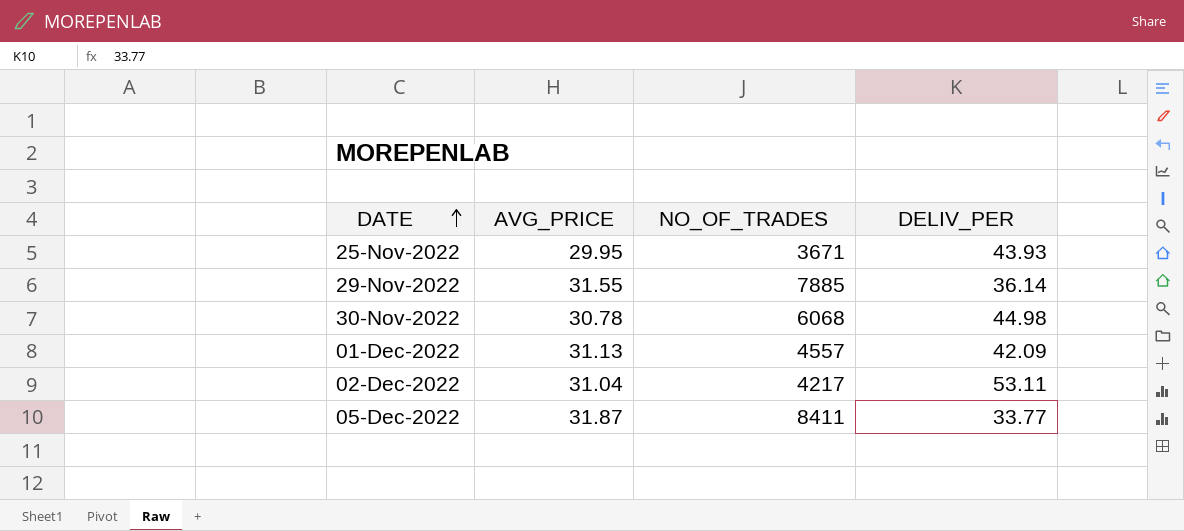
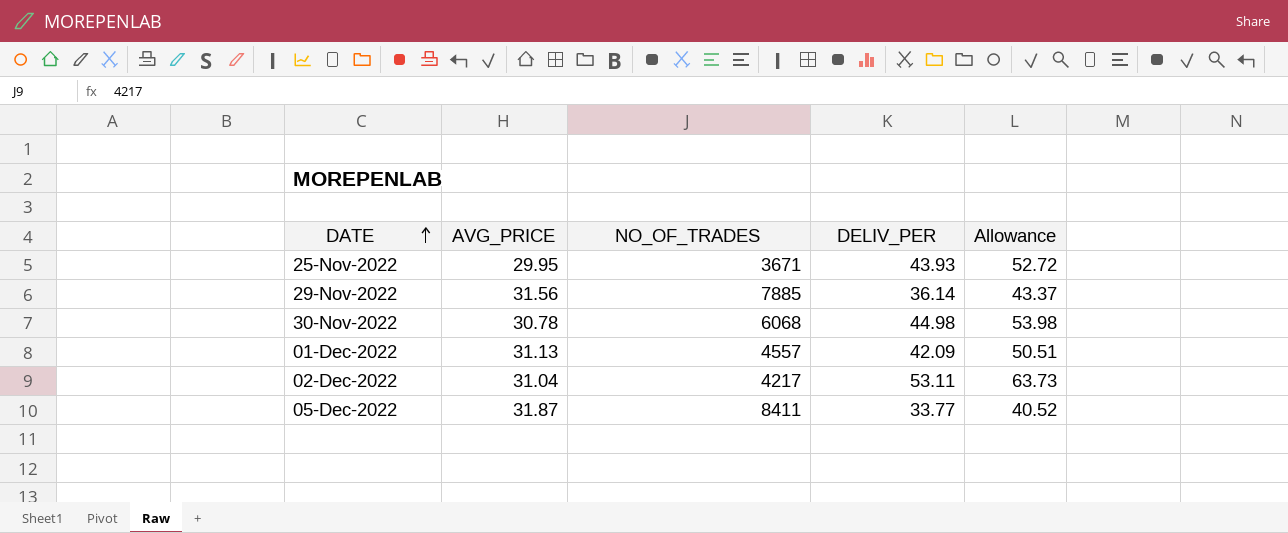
column Allowance | formula: none -> [DELIV_PER] * 1.2
29-Nov-2022 | AVG_PRICE: 31.55 -> 31.56

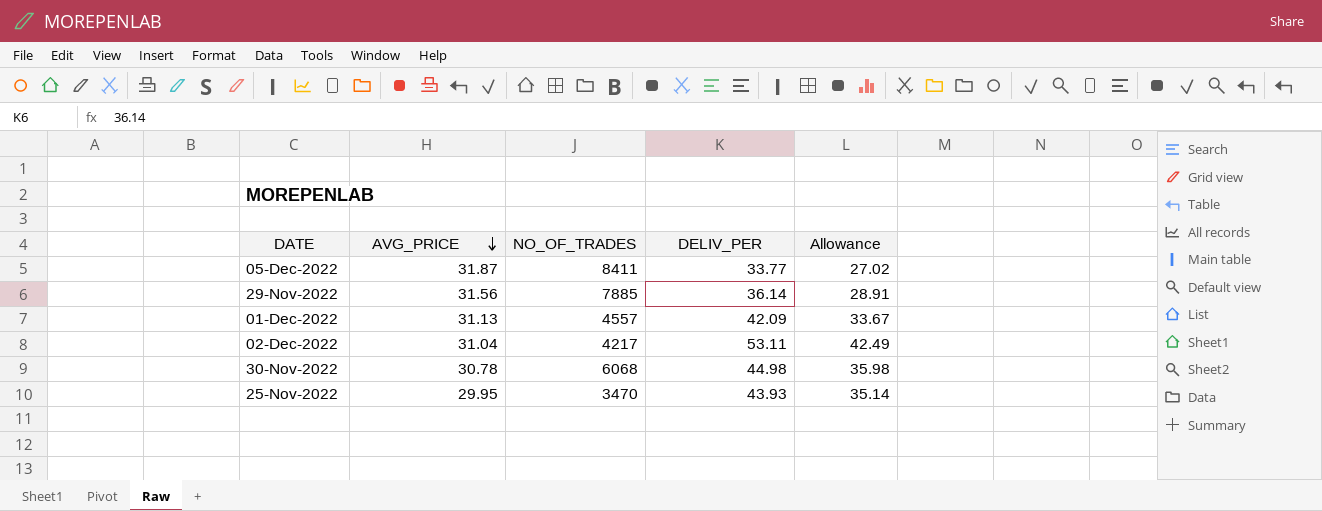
row order: DATE ascending -> AVG_PRICE descending
column Allowance | formula: [DELIV_PER] * 1.2 -> [DELIV_PER] * 0.8
25-Nov-2022 | NO_OF_TRADES: 3671 -> 3470

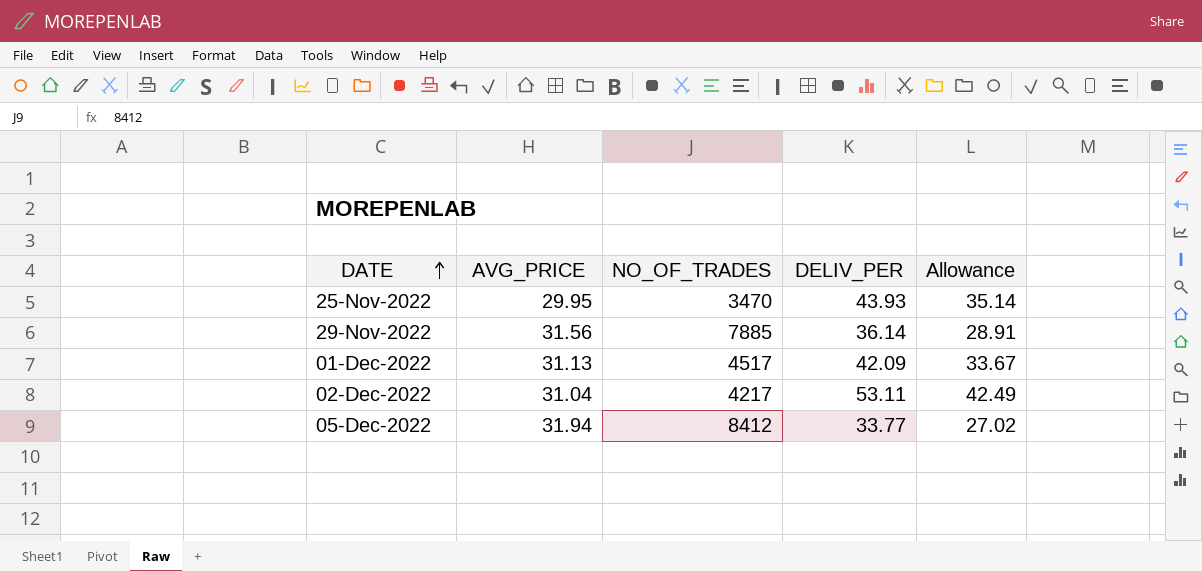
row order: AVG_PRICE descending -> DATE ascending
row 30-Nov-2022: 30.78 | 6068 | 44.98 | 35.98 -> none
01-Dec-2022 | NO_OF_TRADES: 4557 -> 4517
05-Dec-2022 | AVG_PRICE: 31.87 -> 31.94
05-Dec-2022 | NO_OF_TRADES: 8411 -> 8412

